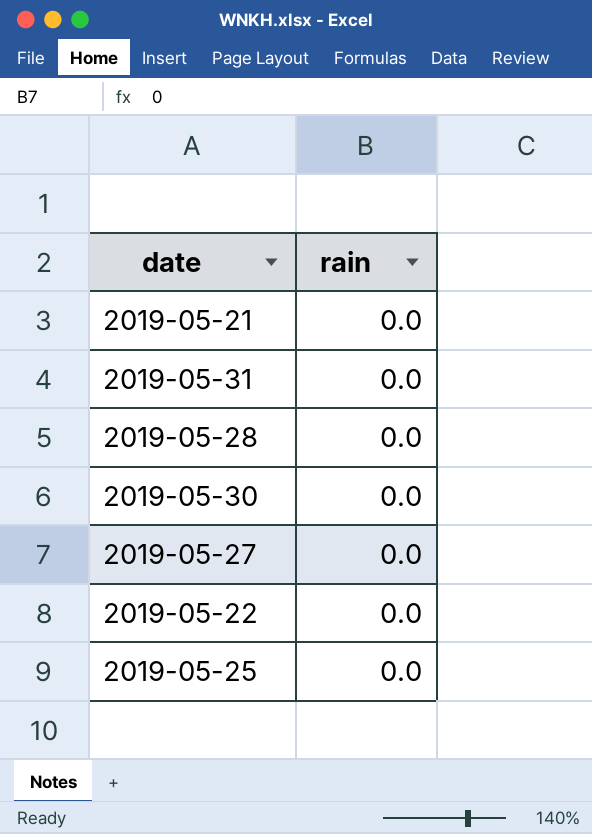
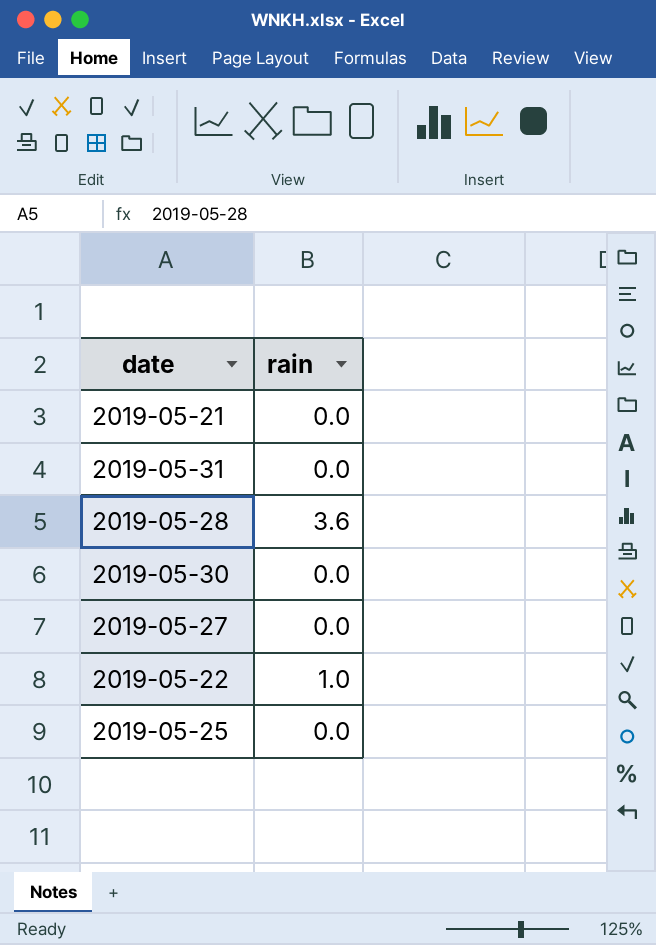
2019-05-28 | rain: 0.0 -> 3.6
2019-05-22 | rain: 0.0 -> 1.0

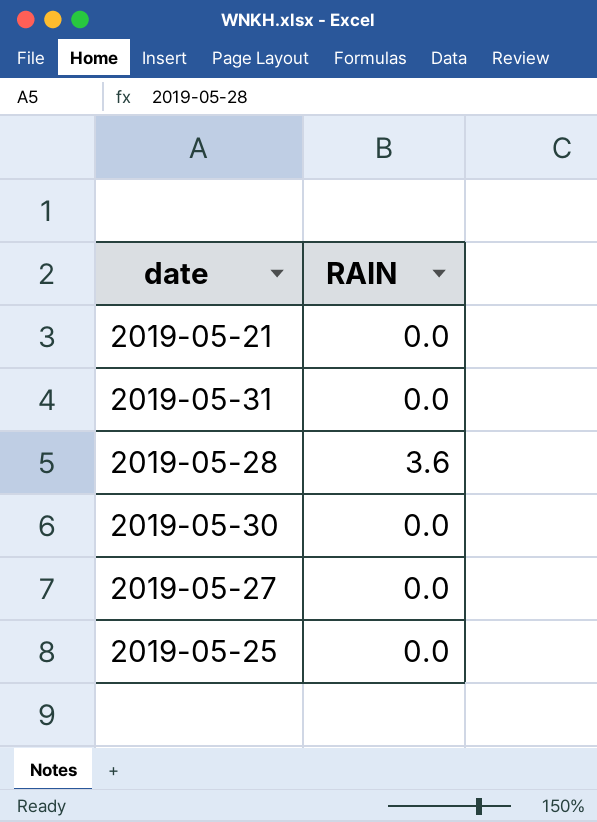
column name: rain -> RAIN
row 2019-05-22: 1.0 -> none

